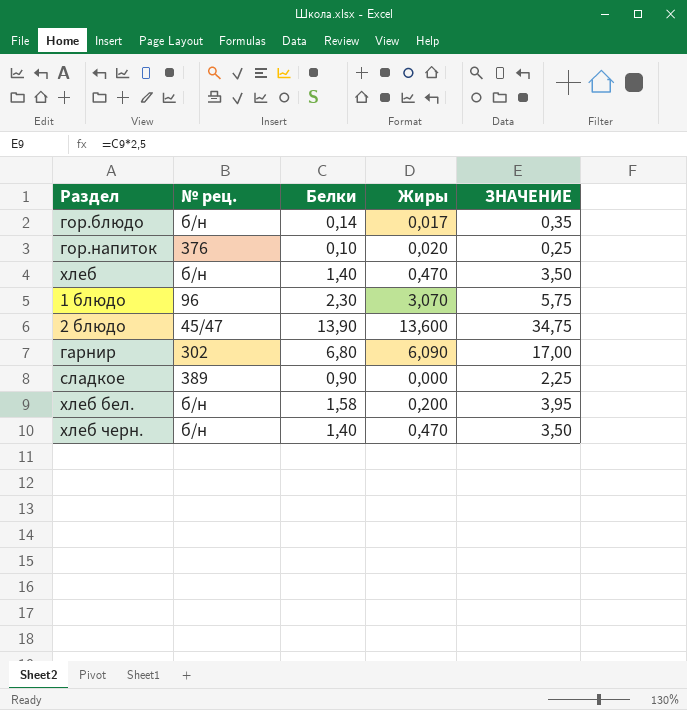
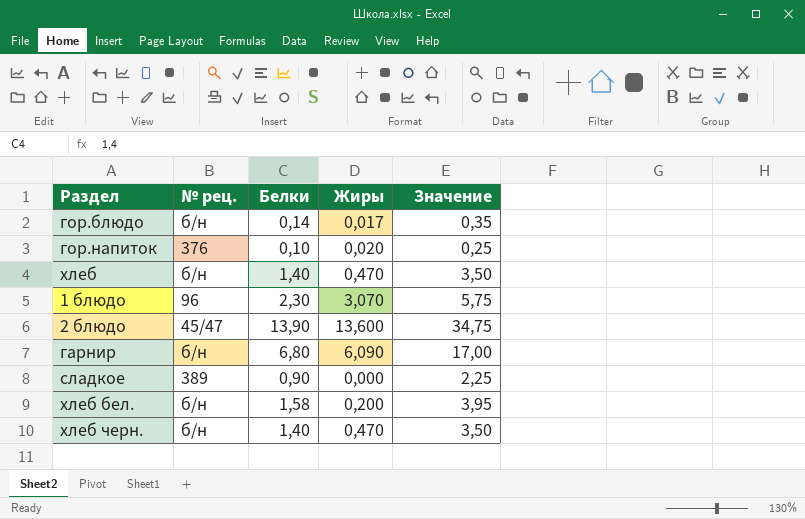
column name: ЗНАЧЕНИЕ -> Значение
гарнир | № рец.: 302 -> б/н

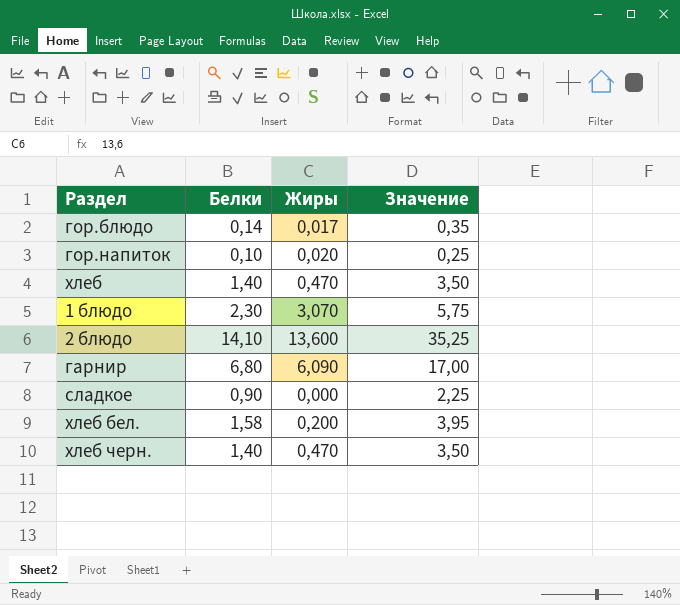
column № рец. | position: 2 -> none
2 блюдо | Белки: 13,90 -> 14,10
2 блюдо | Значение: 34,75 -> 35,25

